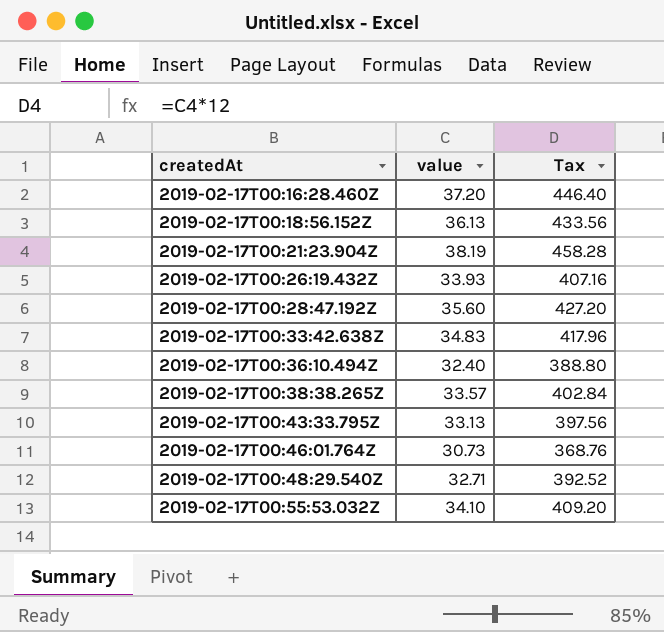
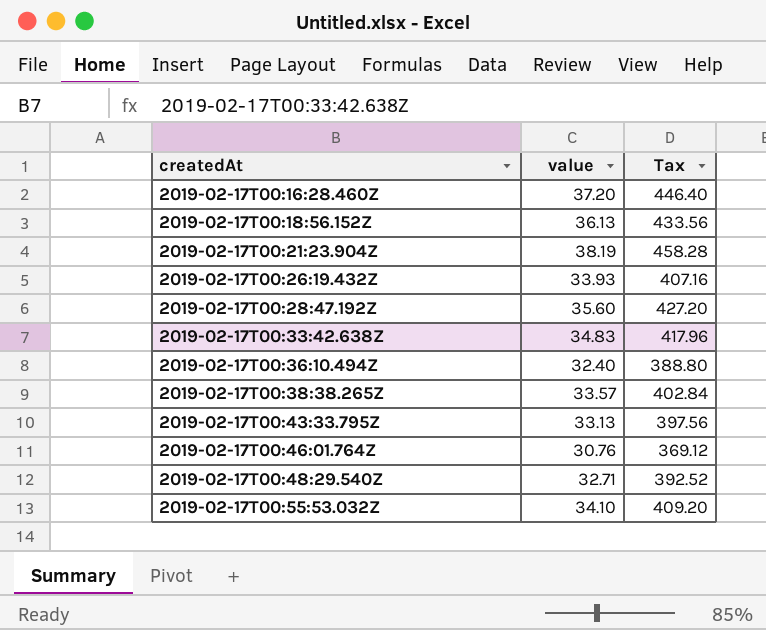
2019-02-17T00:46:01.764Z | value: 30.73 -> 30.76
2019-02-17T00:46:01.764Z | Tax: 368.76 -> 369.12

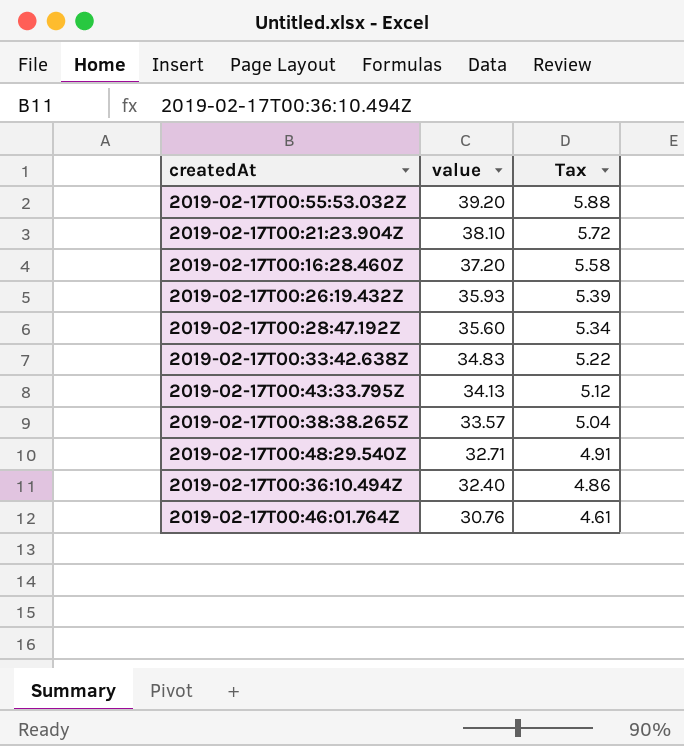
row order: createdAt ascending -> value descending
column Tax | formula: [value] * 12 -> [value] * 0.15
row 2019-02-17T00:18:56.152Z: 36.13 | 433.56 -> none
2019-02-17T00:55:53.032Z | value: 34.10 -> 39.20
2019-02-17T00:21:23.904Z | value: 38.19 -> 38.10
2019-02-17T00:26:19.432Z | value: 33.93 -> 35.93
2019-02-17T00:43:33.795Z | value: 33.13 -> 34.13

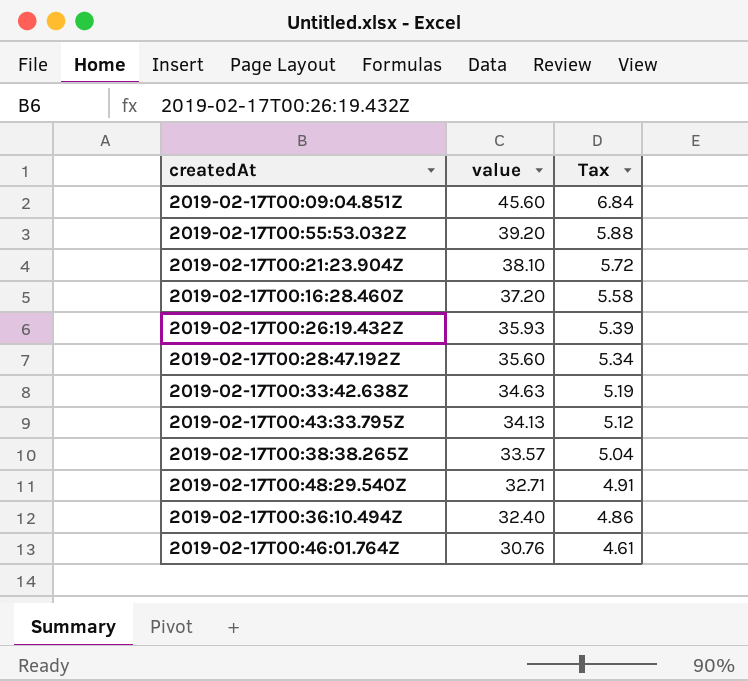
row 2019-02-17T00:09:04.851Z: none -> 45.60 | 6.84
2019-02-17T00:33:42.638Z | value: 34.83 -> 34.63
2019-02-17T00:33:42.638Z | Tax: 5.22 -> 5.19

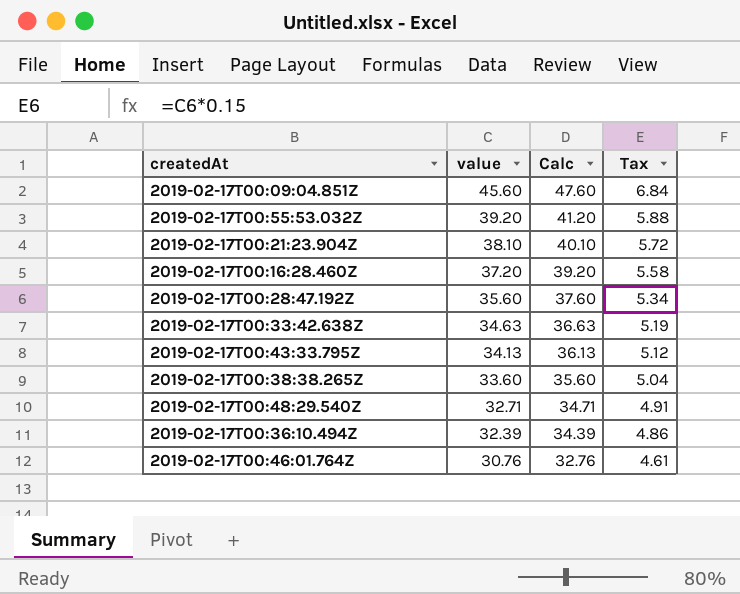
column Calc | formula: none -> [value] + 2
row 2019-02-17T00:26:19.432Z: 35.93 | 5.39 -> none
2019-02-17T00:38:38.265Z | value: 33.57 -> 33.60
2019-02-17T00:36:10.494Z | value: 32.40 -> 32.39

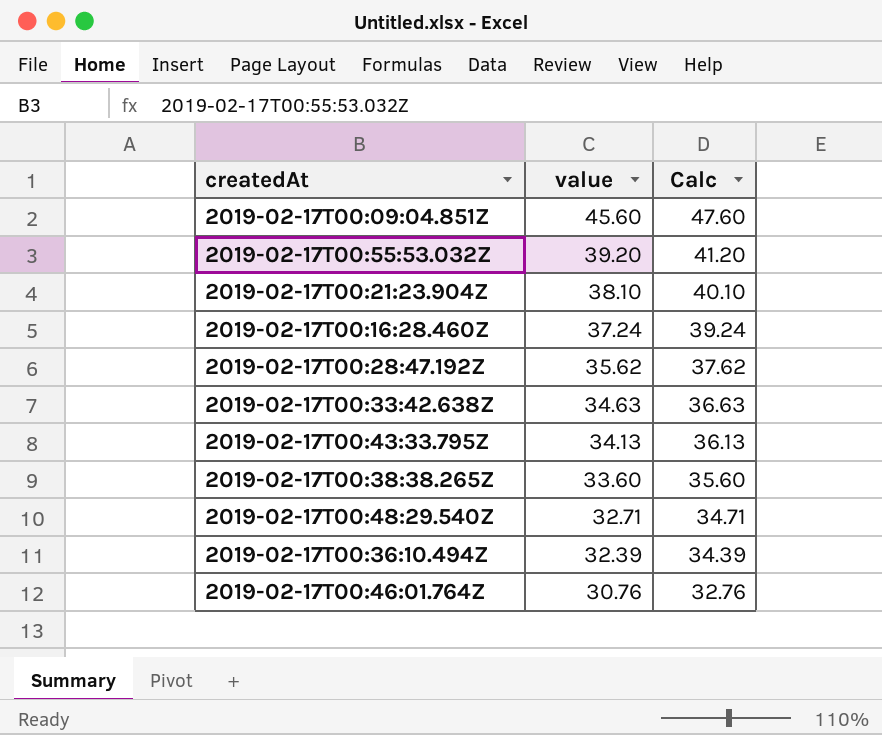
column Tax | formula: [value] * 0.15 -> none
2019-02-17T00:16:28.460Z | value: 37.20 -> 37.24
2019-02-17T00:16:28.460Z | Calc: 39.20 -> 39.24
2019-02-17T00:28:47.192Z | value: 35.60 -> 35.62
2019-02-17T00:28:47.192Z | Calc: 37.60 -> 37.62

